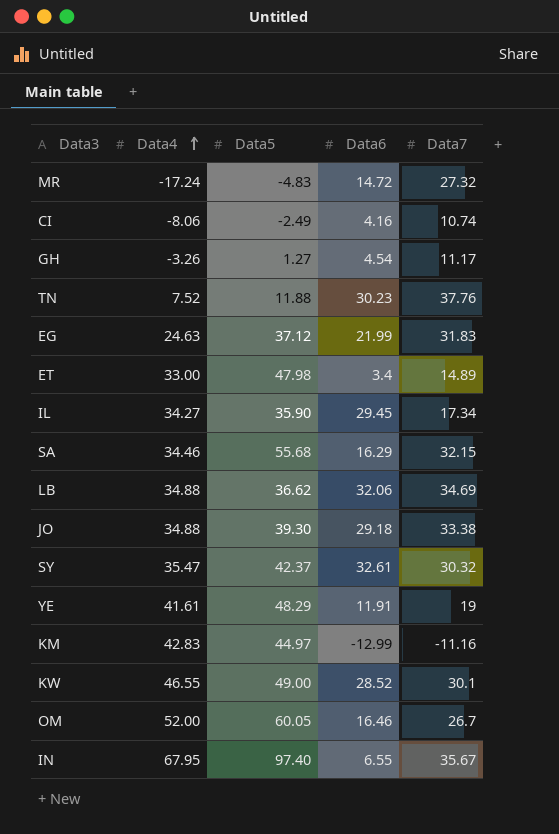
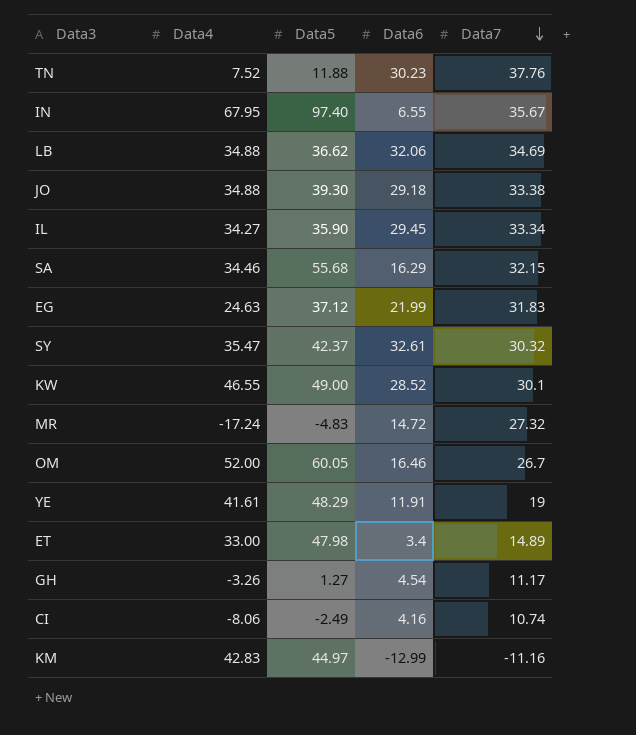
row order: Data4 ascending -> Data7 descending
IL | Data7: 17.34 -> 33.34

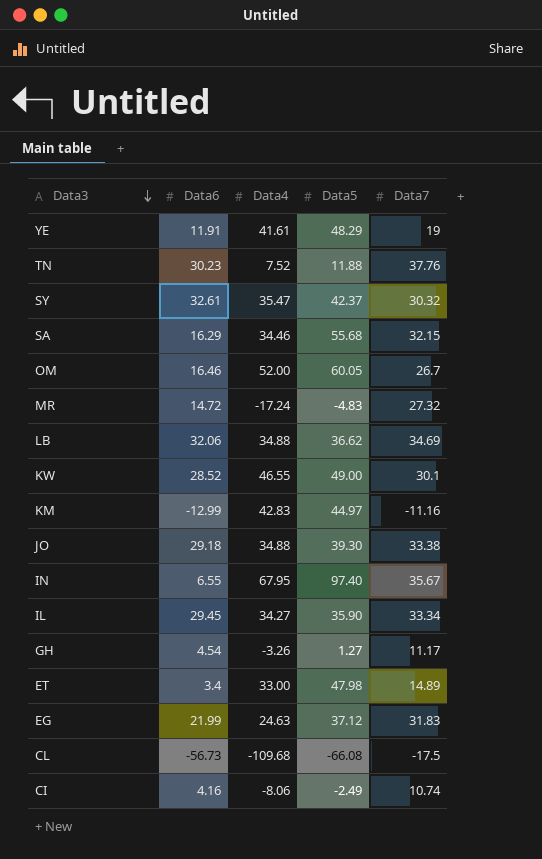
row order: Data7 descending -> Data3 descending
column Data6 | position: 4 -> 2
row CL: none -> -56.73 | -109.68 | -66.08 | -17.5

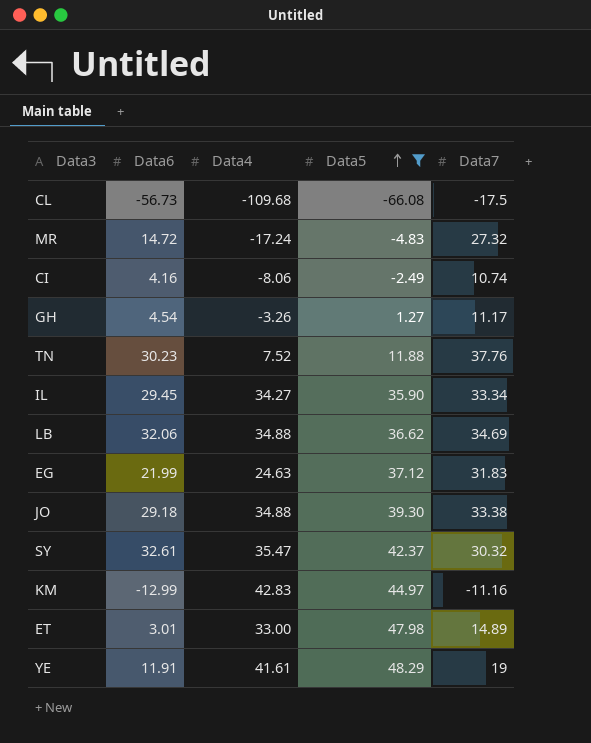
filter: none -> Data5 <= 48.29
row order: Data3 descending -> Data5 ascending
ET | Data6: 3.4 -> 3.01

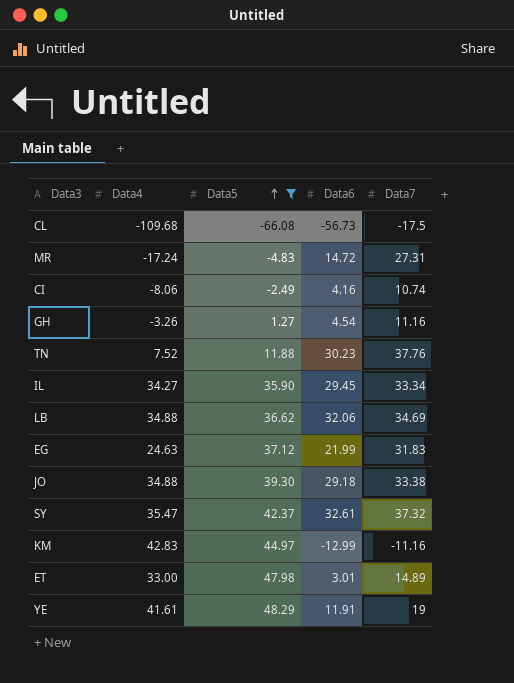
column Data6 | position: 2 -> 4
MR | Data7: 27.32 -> 27.31
GH | Data7: 11.17 -> 11.16
SY | Data7: 30.32 -> 37.32

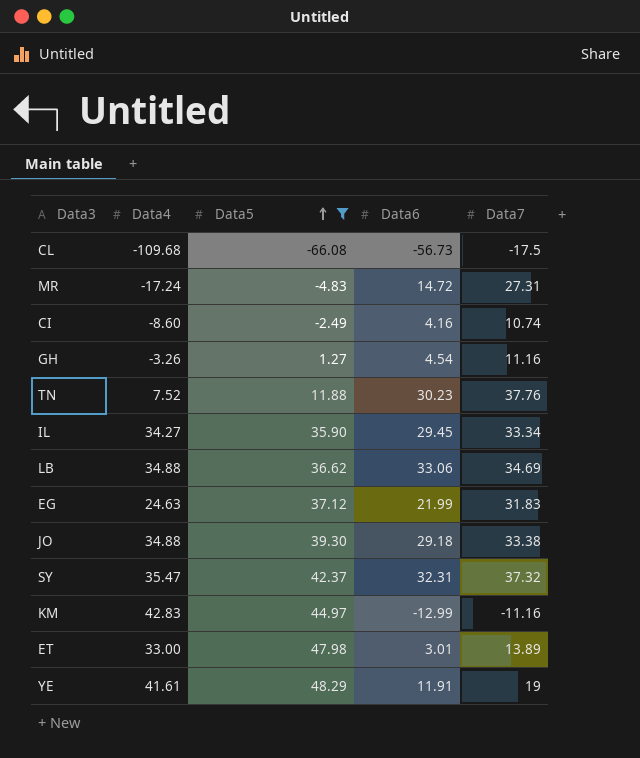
CI | Data4: -8.06 -> -8.60
LB | Data6: 32.06 -> 33.06
SY | Data6: 32.61 -> 32.31
ET | Data7: 14.89 -> 13.89

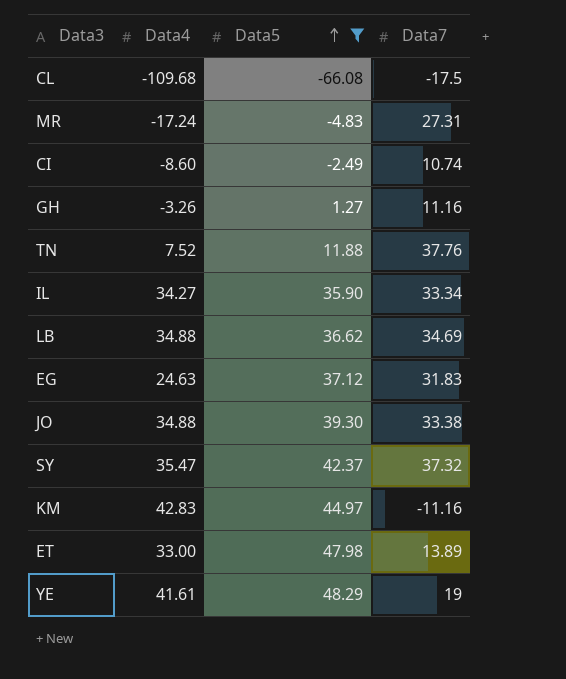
column Data6 | position: 4 -> none

